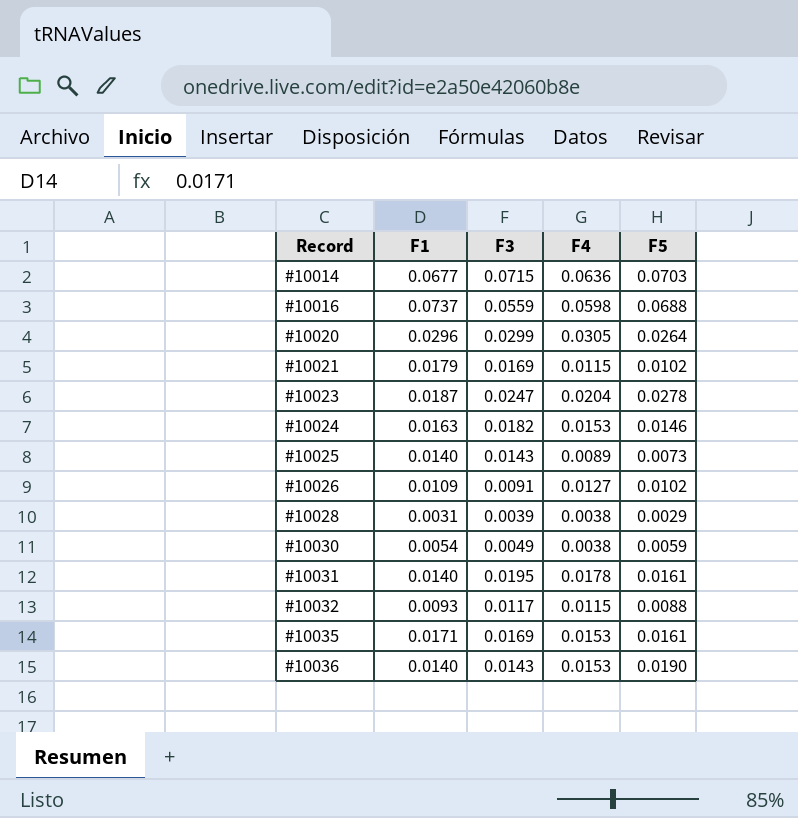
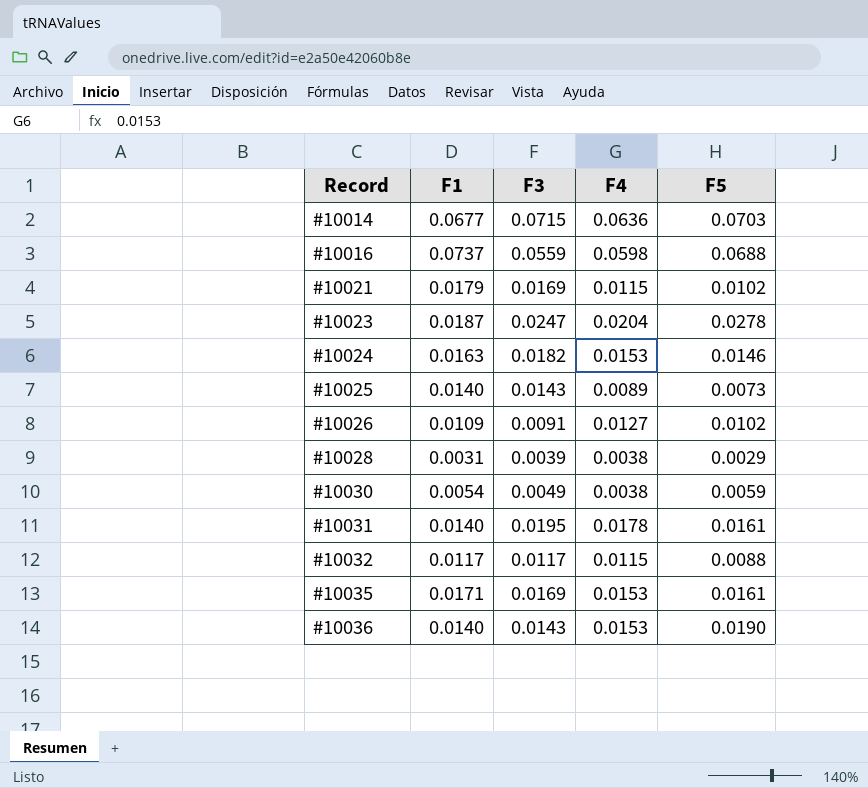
row #10020: 0.0296 | 0.0299 | 0.0305 | 0.0264 -> none
#10032 | F1: 0.0093 -> 0.0117

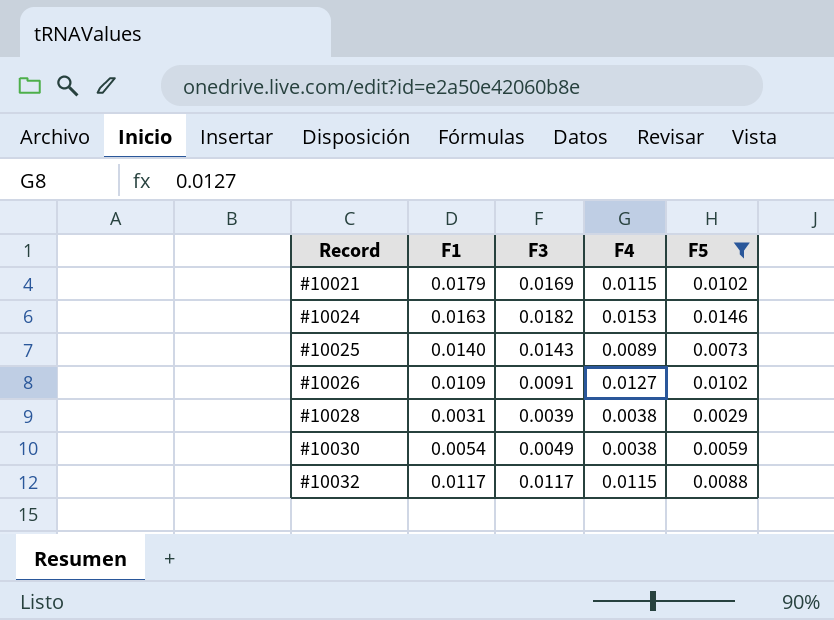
filter: none -> F5 <= 0.0146

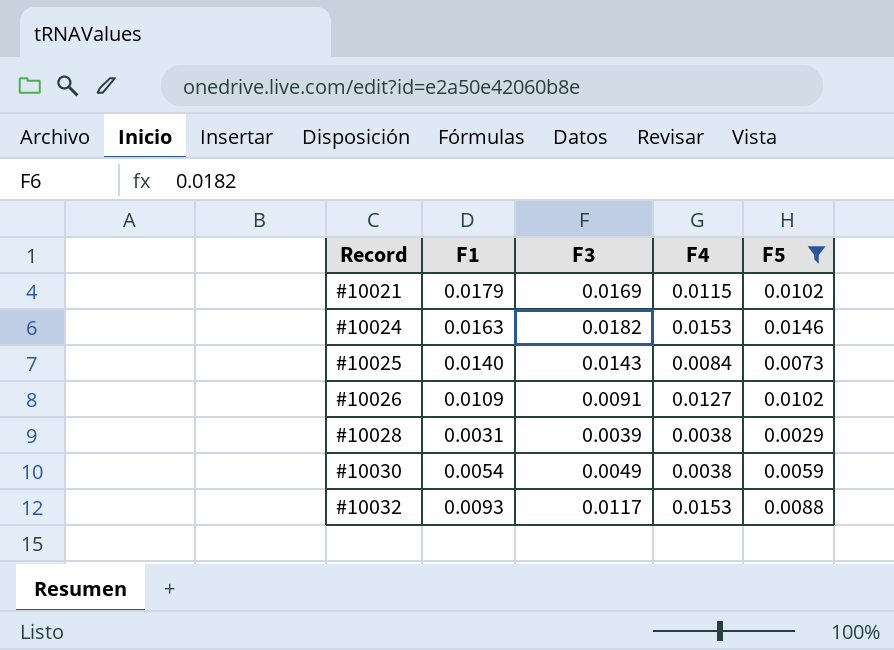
#10025 | F4: 0.0089 -> 0.0084
#10032 | F1: 0.0117 -> 0.0093
#10032 | F4: 0.0115 -> 0.0153

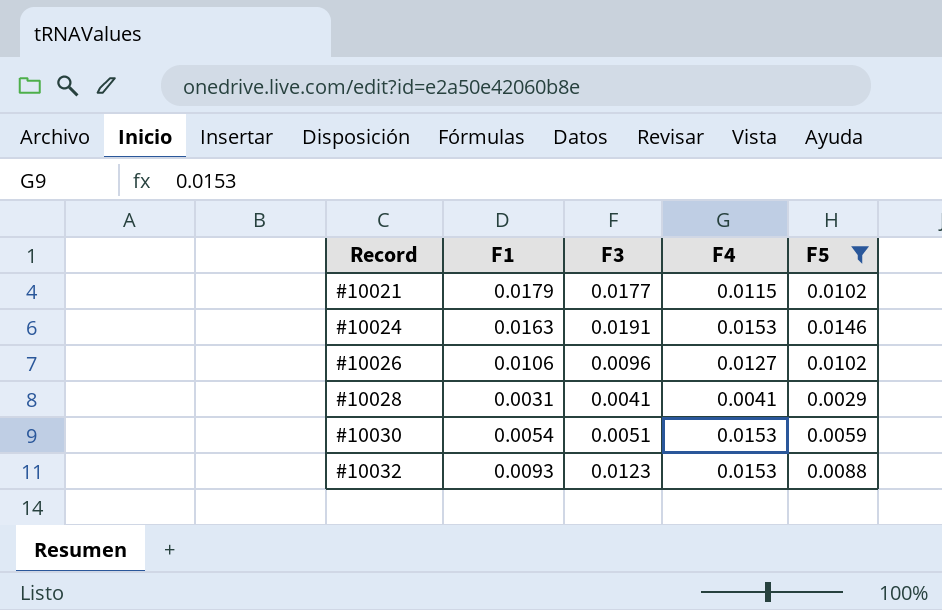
row #10025: 0.0140 | 0.0143 | 0.0084 | 0.0073 -> none
#10021 | F3: 0.0169 -> 0.0177
#10024 | F3: 0.0182 -> 0.0191
#10026 | F1: 0.0109 -> 0.0106
#10026 | F3: 0.0091 -> 0.0096
#10028 | F3: 0.0039 -> 0.0041
#10028 | F4: 0.0038 -> 0.0041
#10030 | F3: 0.0049 -> 0.0051
#10030 | F4: 0.0038 -> 0.0153
#10032 | F3: 0.0117 -> 0.0123

